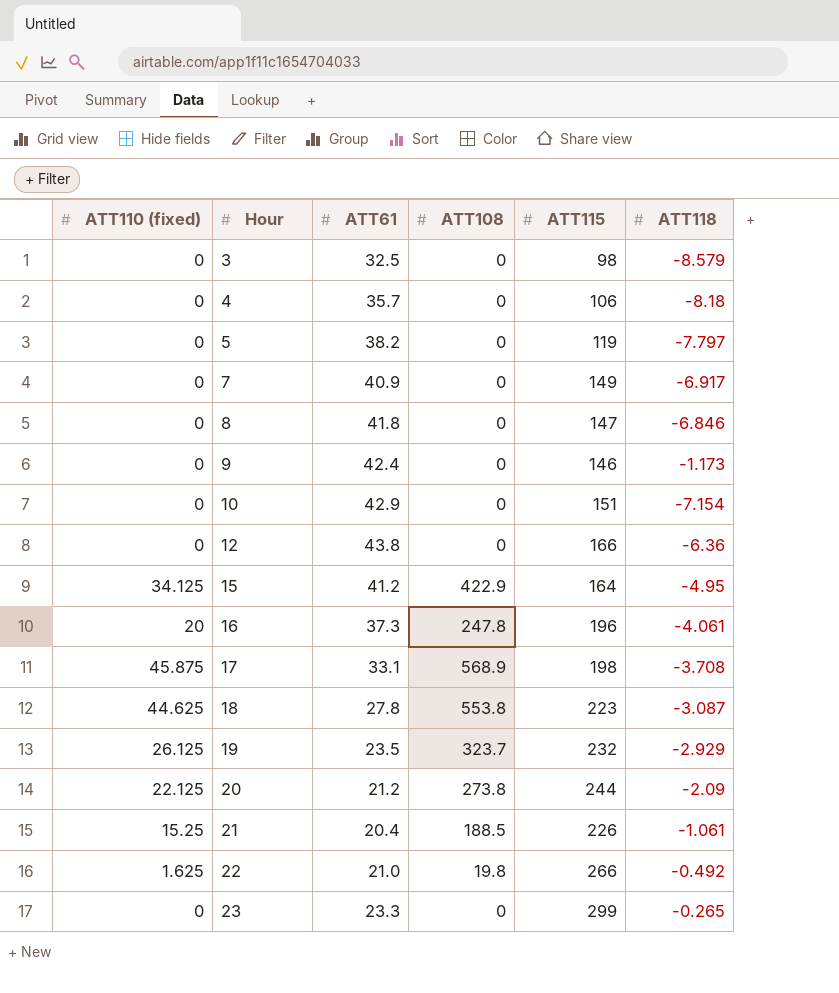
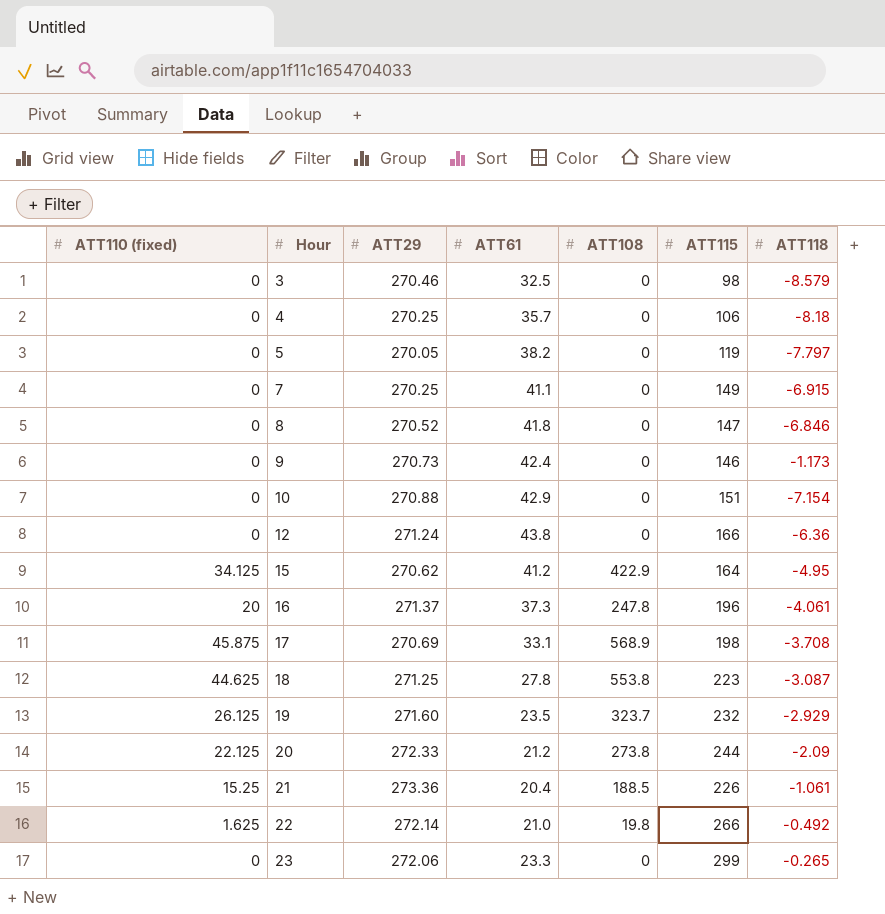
column ATT29 | position: none -> 3
7 | ATT61: 40.9 -> 41.1
7 | ATT118: -6.917 -> -6.915

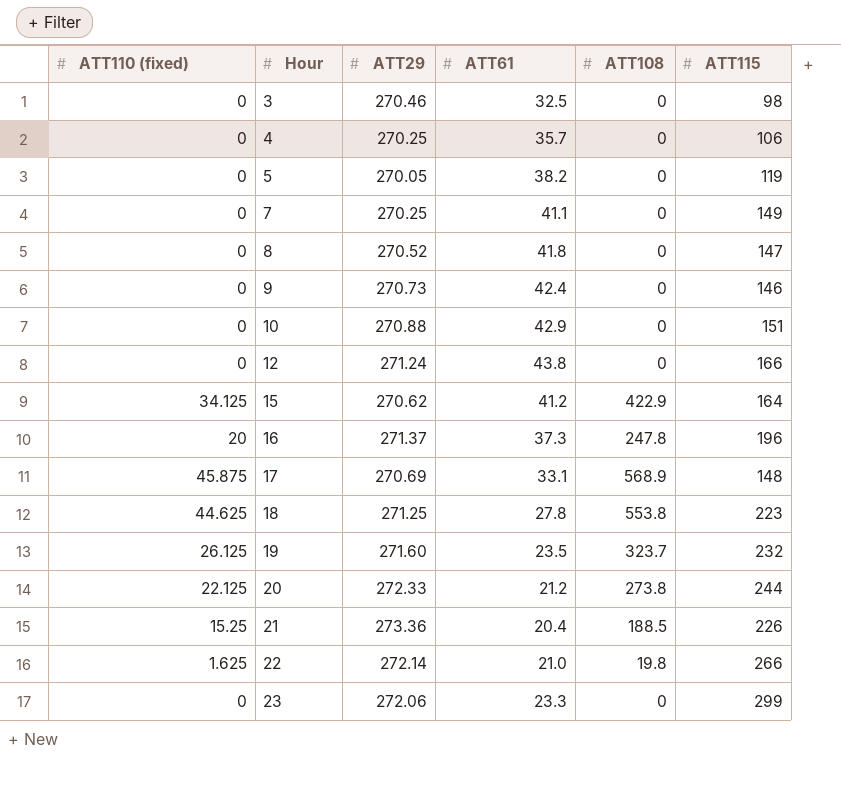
column ATT118 | position: 7 -> none
17 | ATT115: 198 -> 148

